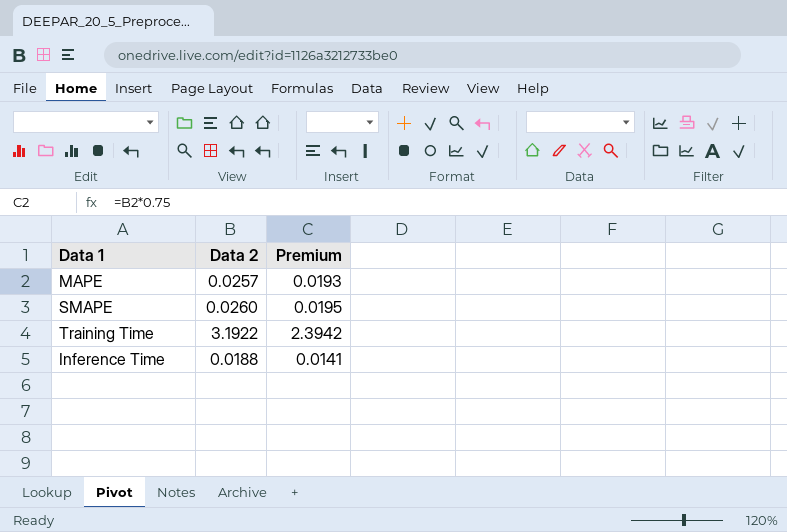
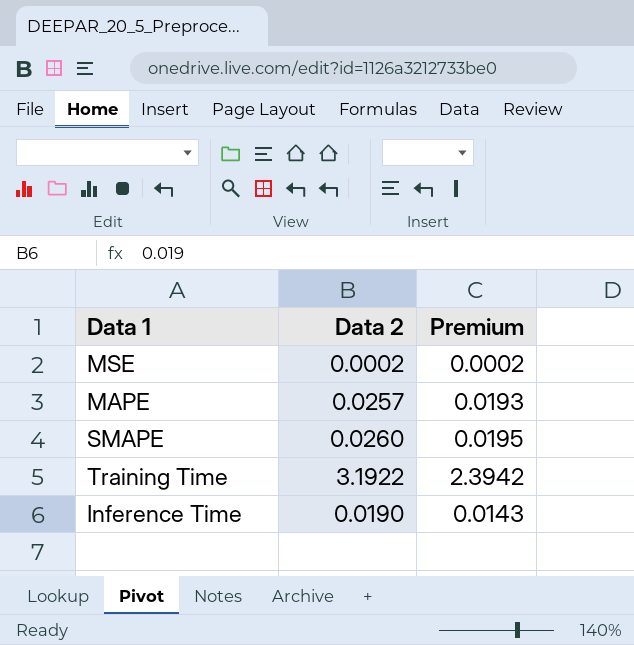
row MSE: none -> 0.0002 | 0.0002
Inference Time | Data 2: 0.0188 -> 0.0190
Inference Time | Premium: 0.0141 -> 0.0143

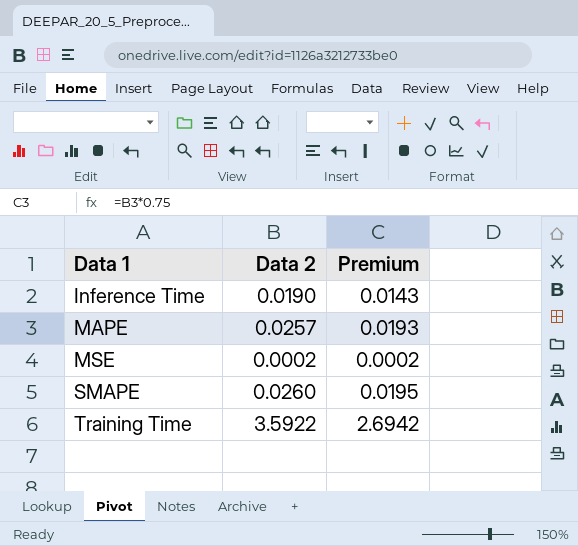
row order: none -> Data 1 ascending
Training Time | Data 2: 3.1922 -> 3.5922
Training Time | Premium: 2.3942 -> 2.6942

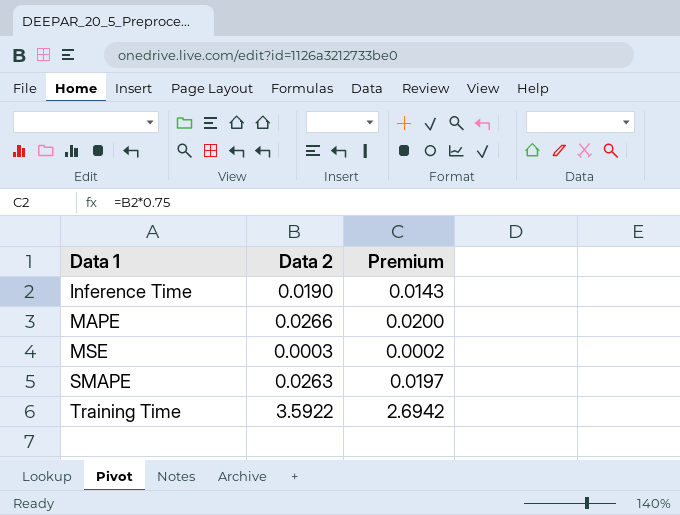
MAPE | Data 2: 0.0257 -> 0.0266
MAPE | Premium: 0.0193 -> 0.0200
MSE | Data 2: 0.0002 -> 0.0003
SMAPE | Data 2: 0.0260 -> 0.0263
SMAPE | Premium: 0.0195 -> 0.0197

